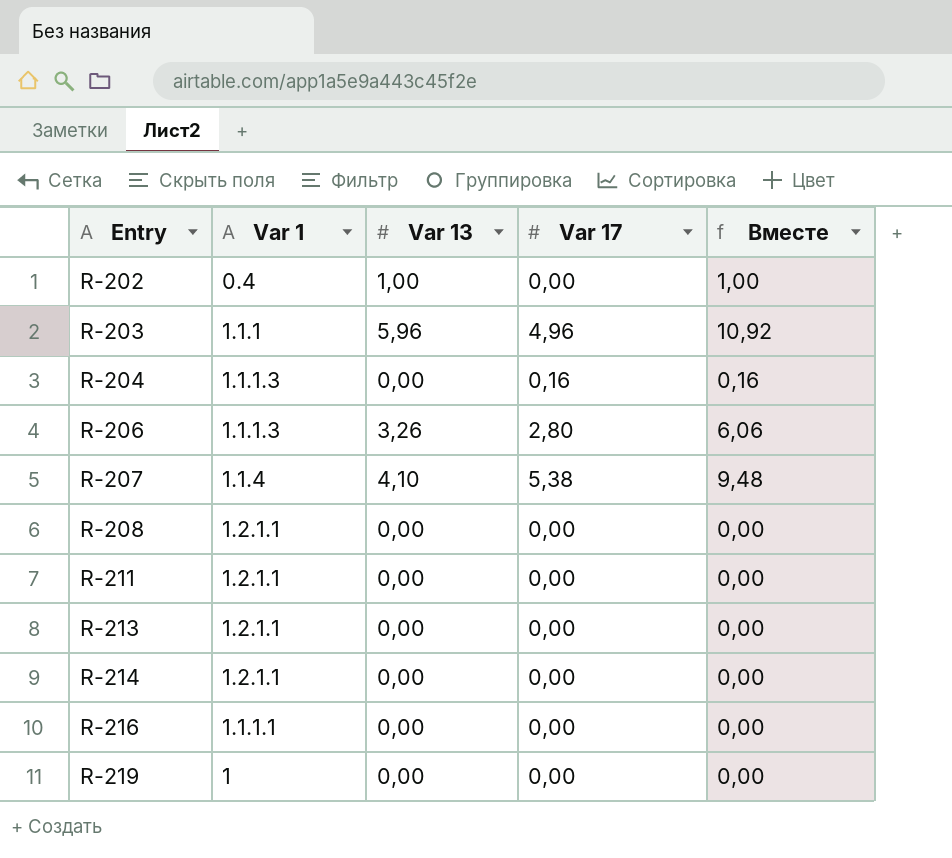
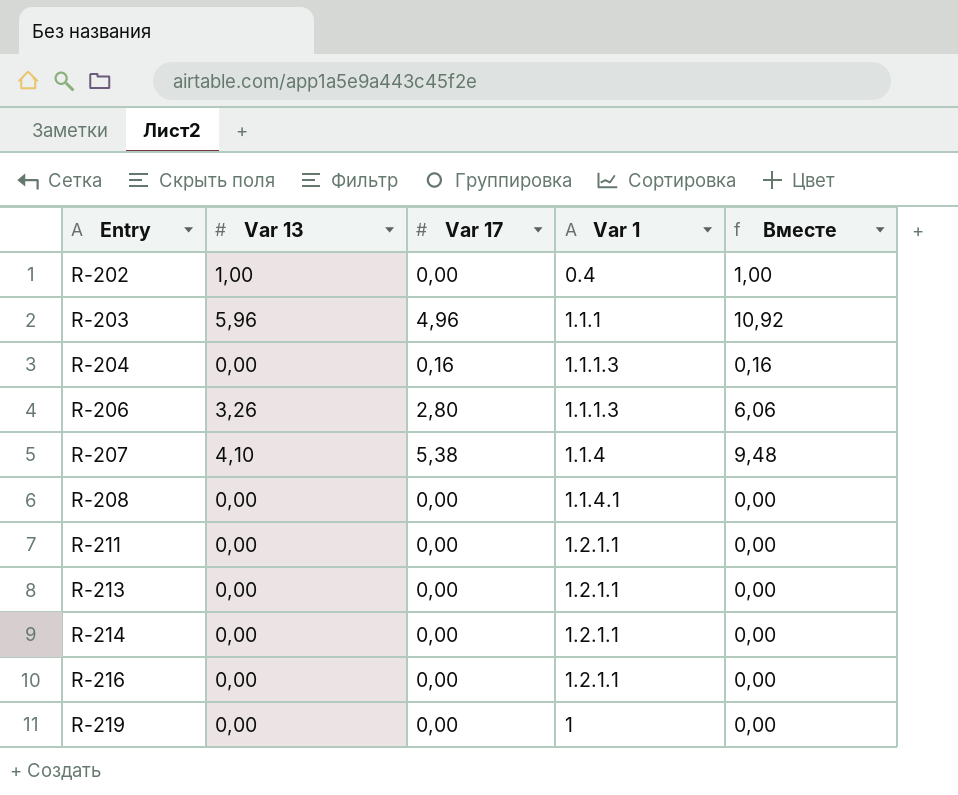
column Var 1 | position: 2 -> 4
R-208 | Var 1: 1.2.1.1 -> 1.1.4.1
R-216 | Var 1: 1.1.1.1 -> 1.2.1.1

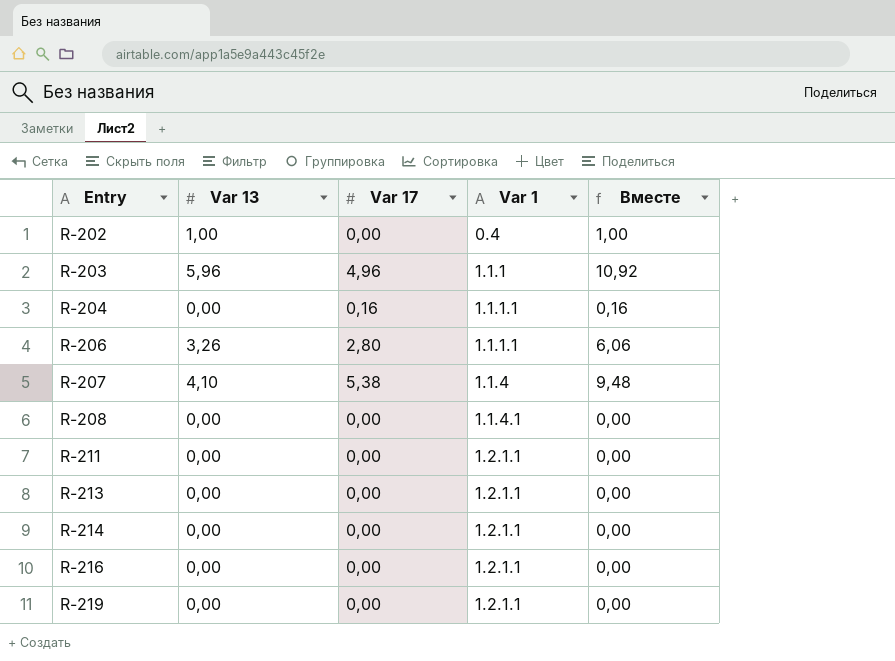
R-204 | Var 1: 1.1.1.3 -> 1.1.1.1
R-206 | Var 1: 1.1.1.3 -> 1.1.1.1
R-219 | Var 1: 1 -> 1.2.1.1

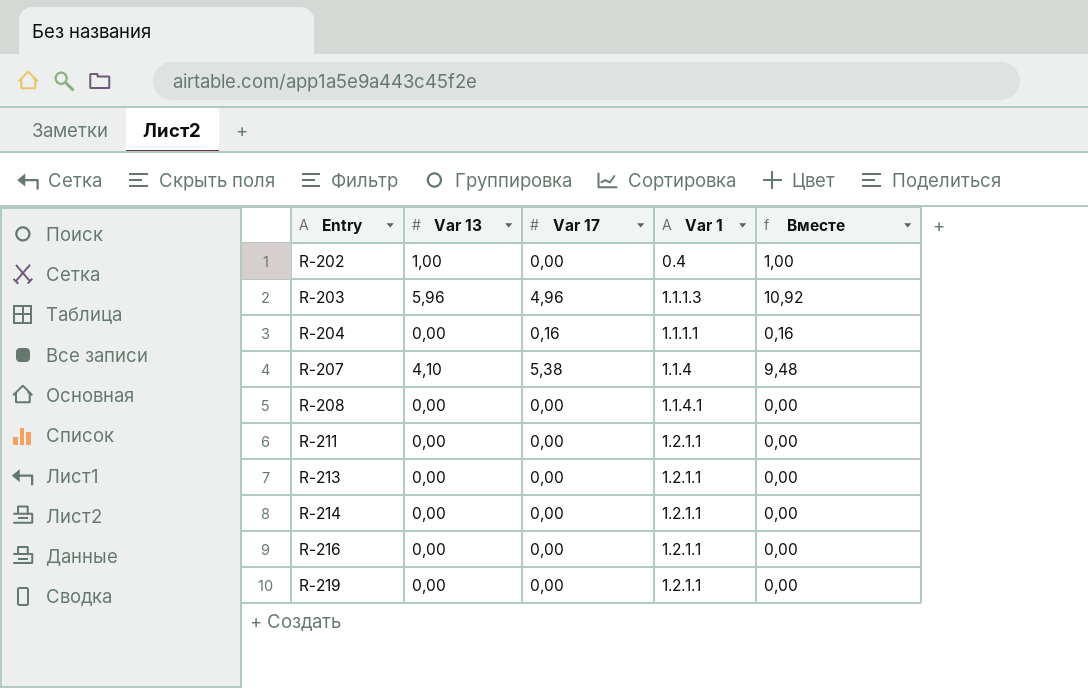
row R-206: 3,26 | 2,80 | 1.1.1.1 | 6,06 -> none
R-203 | Var 1: 1.1.1 -> 1.1.1.3

